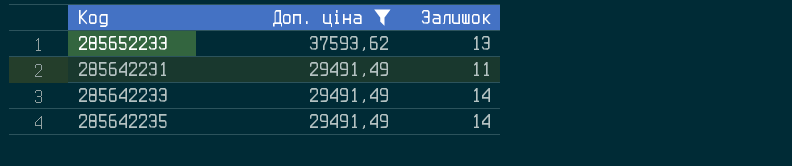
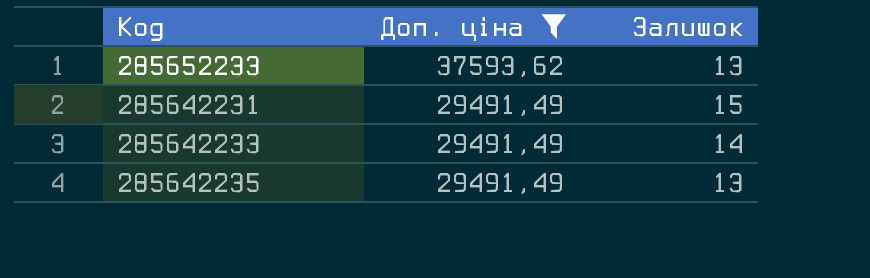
285642231 | Залишок: 11 -> 15
285642235 | Залишок: 14 -> 13

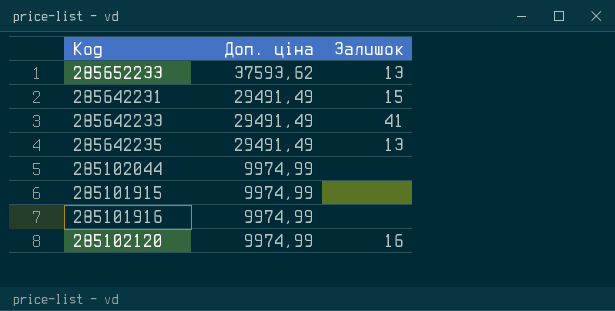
filter: Доп. ціна != 9974,99 -> none
285642233 | Залишок: 14 -> 41

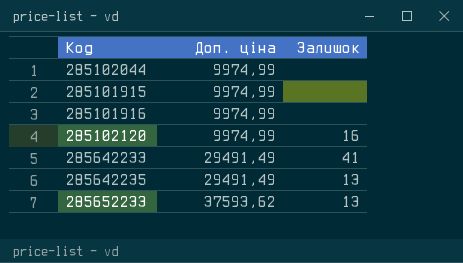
row order: Доп. ціна descending -> Доп. ціна ascending
row 285642231: 29491,49 | 15 -> none

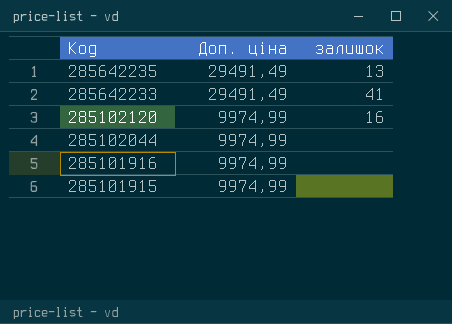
row order: Доп. ціна ascending -> Код descending
column name: Залишок -> залишок
row 285652233: 37593,62 | 13 -> none

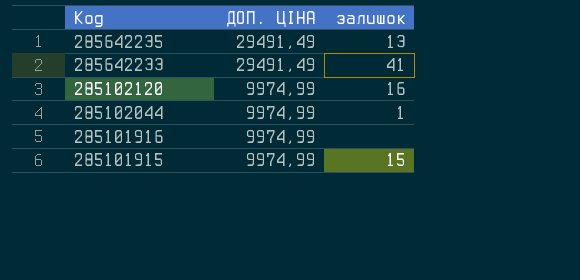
column name: Доп. ціна -> ДОП. ЦІНА
285102044 | залишок: none -> 1
285101915 | залишок: none -> 15

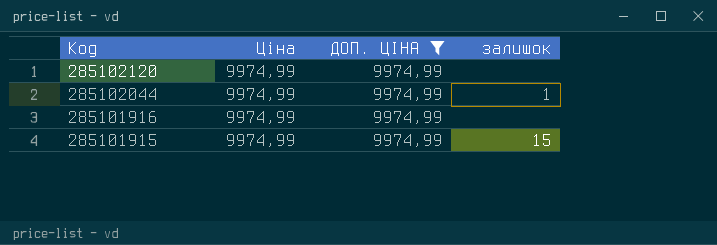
filter: none -> ДОП. ЦІНА = 9974,99
column Ціна | position: none -> 2
285102120 | залишок: 16 -> none

